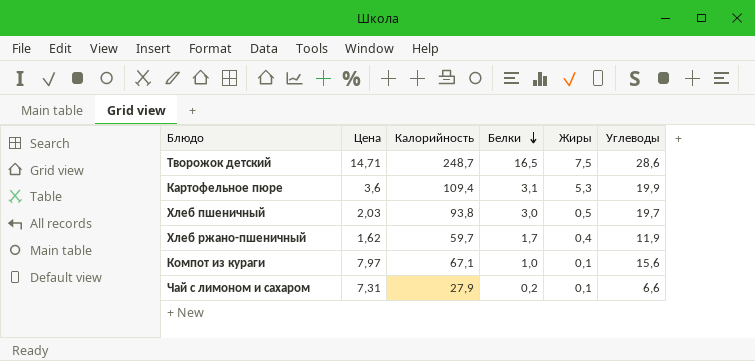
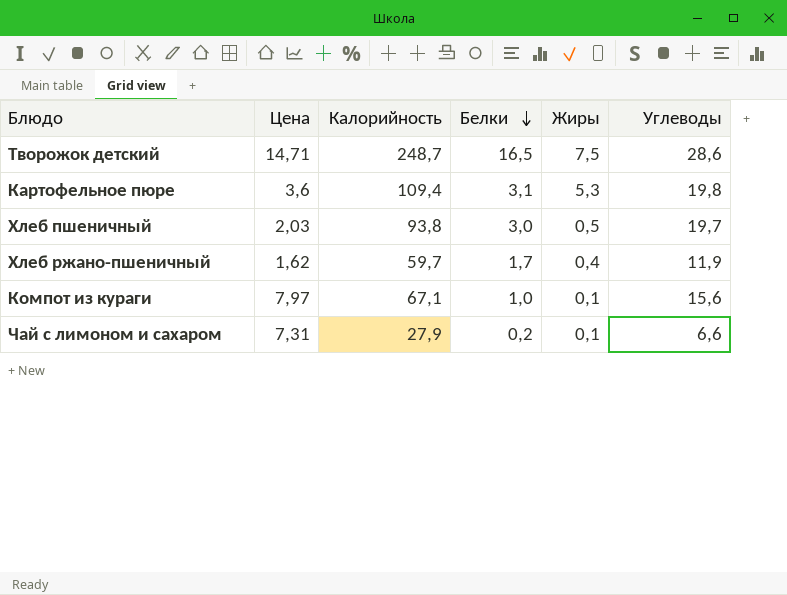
Картофельное пюре | Углеводы: 19,9 -> 19,8

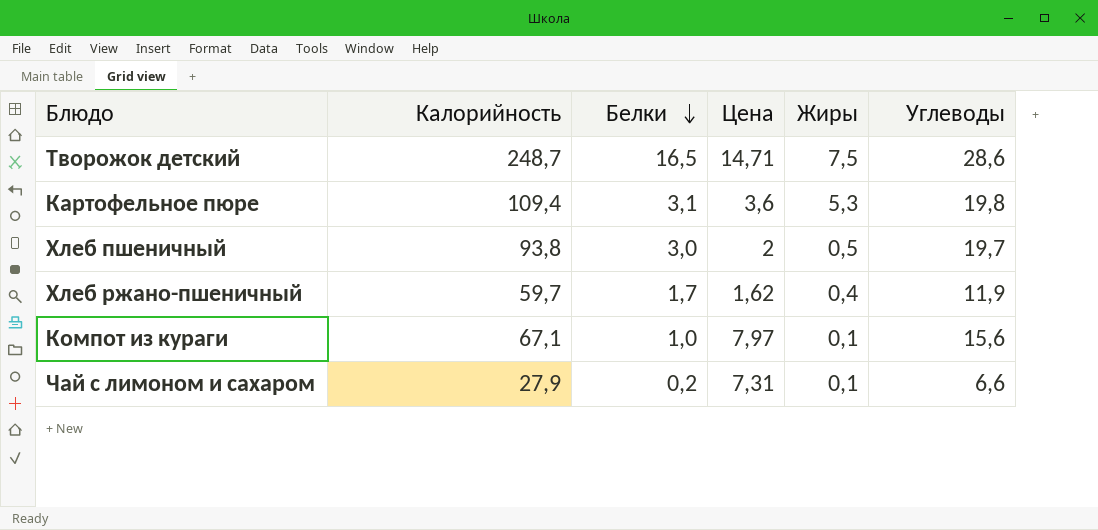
column Цена | position: 2 -> 4
Хлеб пшеничный | Цена: 2,03 -> 2

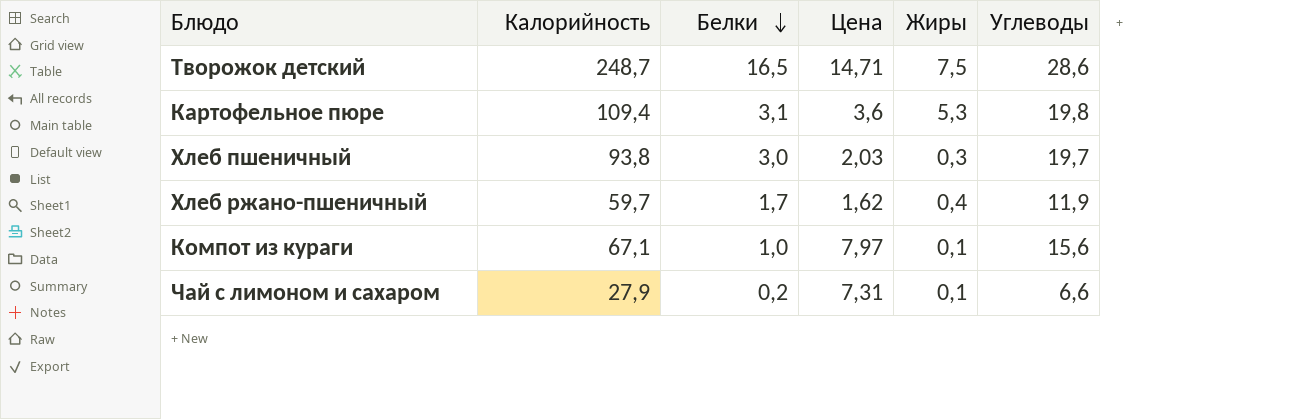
Хлеб пшеничный | Цена: 2 -> 2,03
Хлеб пшеничный | Жиры: 0,5 -> 0,3

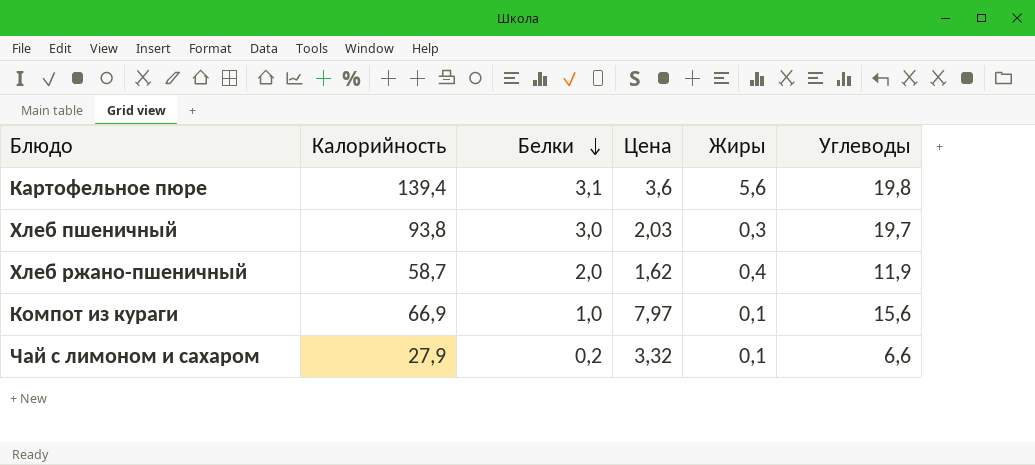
row Творожок детский: 248,7 | 16,5 | 14,71 | 7,5 | 28,6 -> none
Картофельное пюре | Калорийность: 109,4 -> 139,4
Картофельное пюре | Жиры: 5,3 -> 5,6
Хлеб ржано-пшеничный | Калорийность: 59,7 -> 58,7
Хлеб ржано-пшеничный | Белки: 1,7 -> 2,0
Компот из кураги | Калорийность: 67,1 -> 66,9
Чай с лимоном и сахаром | Цена: 7,31 -> 3,32

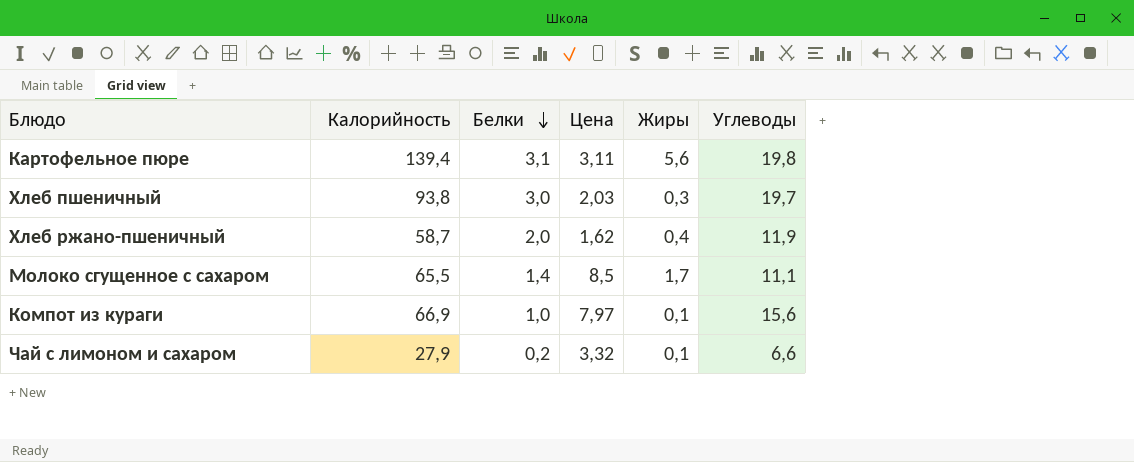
Картофельное пюре | Цена: 3,6 -> 3,11
row Молоко сгущенное с сахаром: none -> 65,5 | 1,4 | 8,5 | 1,7 | 11,1

